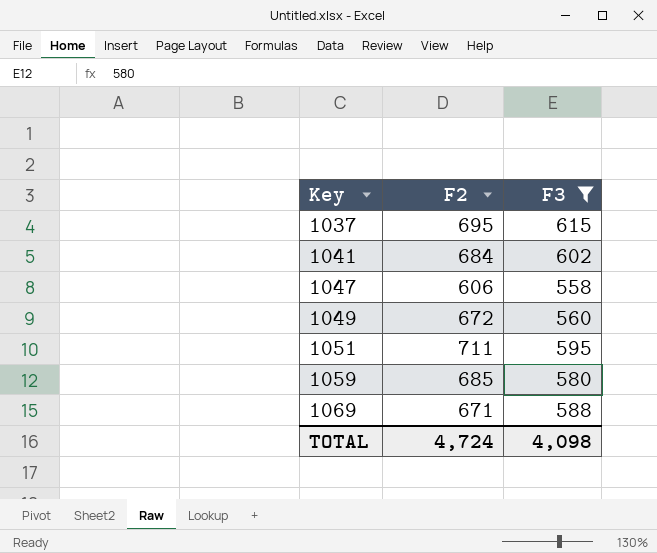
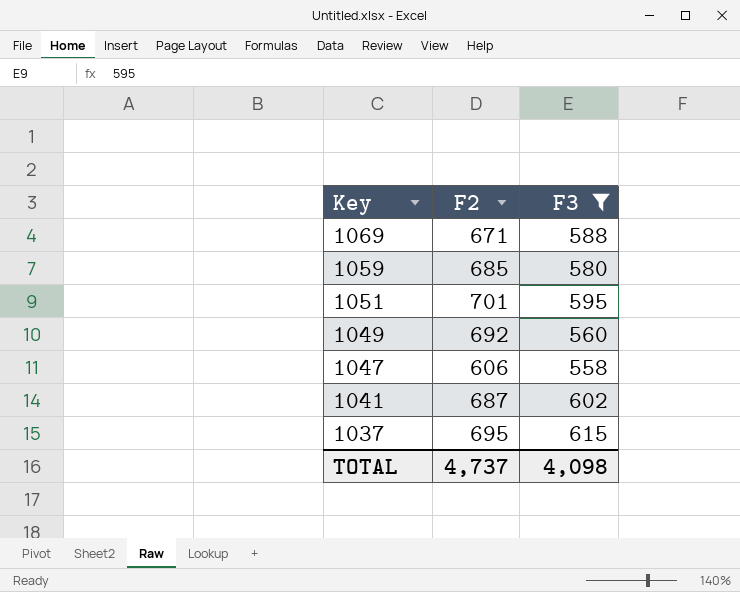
row order: Key ascending -> Key descending
1051 | F2: 711 -> 701
1049 | F2: 672 -> 692
1041 | F2: 684 -> 687
TOTAL | F2: 4,724 -> 4,737

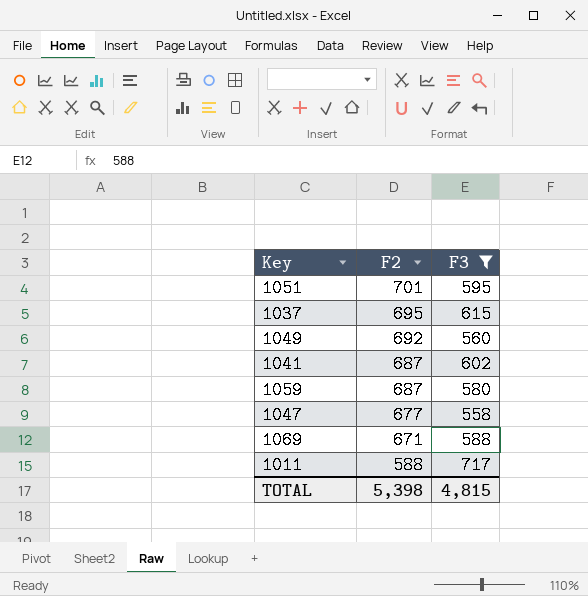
row order: Key descending -> F2 descending
1059 | F2: 685 -> 687
1047 | F2: 606 -> 677
row 1011: none -> 588 | 717
TOTAL | F2: 4,737 -> 5,398
TOTAL | F3: 4,098 -> 4,815

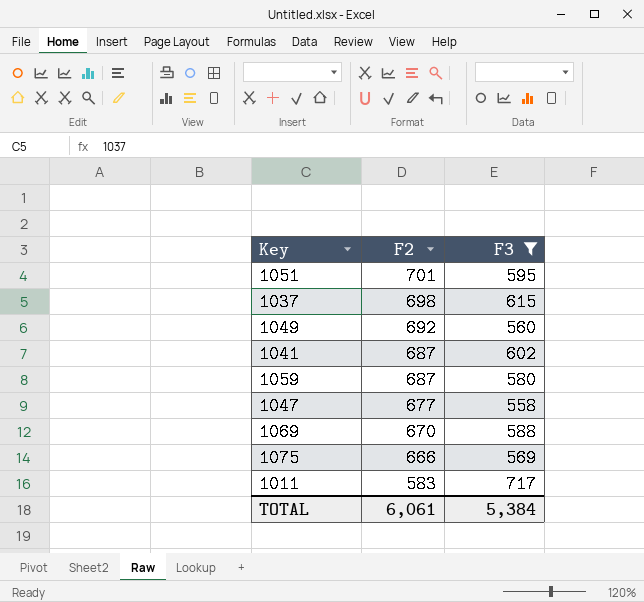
1037 | F2: 695 -> 698
1069 | F2: 671 -> 670
row 1075: none -> 666 | 569
1011 | F2: 588 -> 583
TOTAL | F2: 5,398 -> 6,061
TOTAL | F3: 4,815 -> 5,384

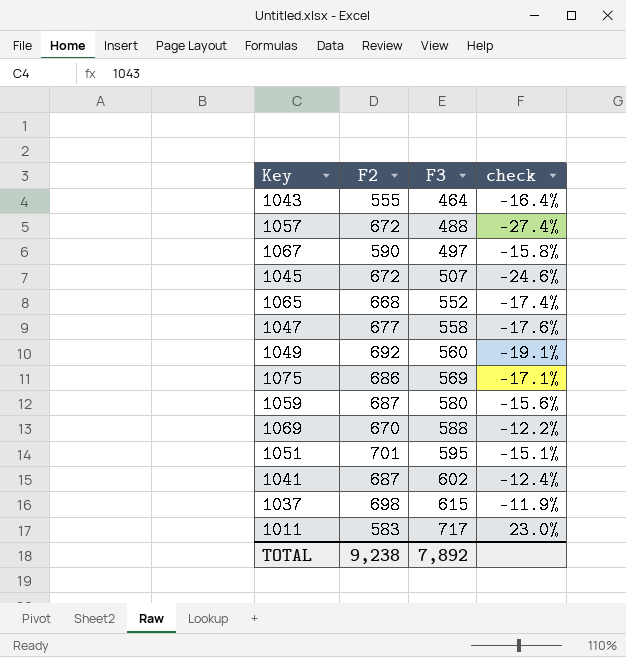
filter: F3 >= 558 -> none
row order: F2 descending -> F3 ascending
column check | formula: none -> ([F3] - [F2]) / [F2]
1075 | F2: 666 -> 686
TOTAL | F2: 6,061 -> 9,238
TOTAL | F3: 5,384 -> 7,892

